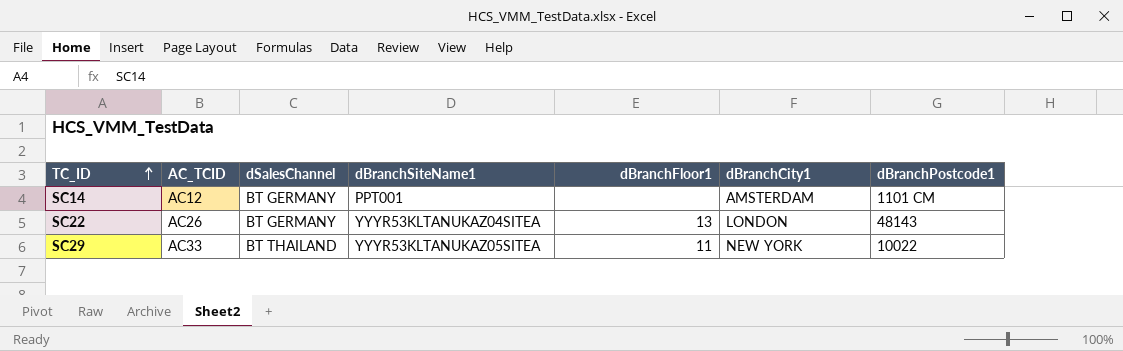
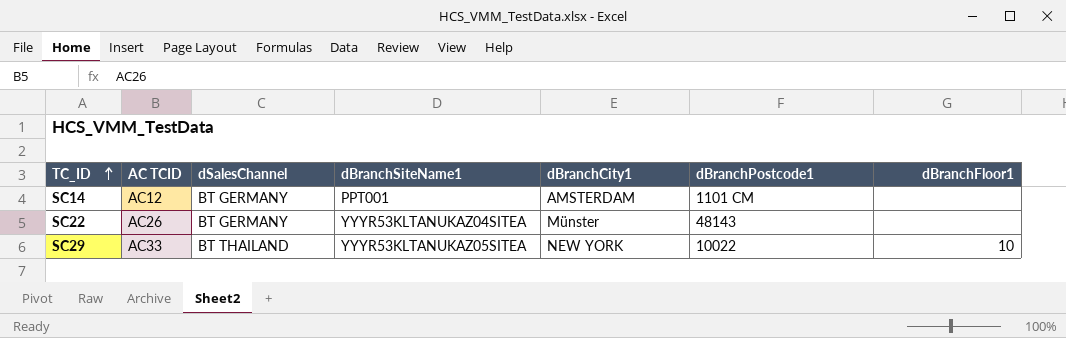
column name: AC_TCID -> AC TCID
column dBranchFloor1 | position: 5 -> 7
SC22 | dBranchCity1: LONDON -> Münster
SC22 | dBranchFloor1: 13 -> none
SC29 | dBranchFloor1: 11 -> 10

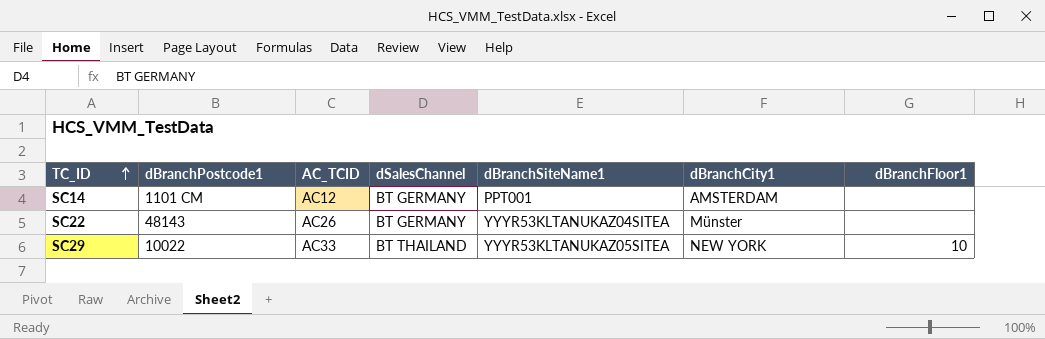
column dBranchPostcode1 | position: 6 -> 2
column name: AC TCID -> AC_TCID

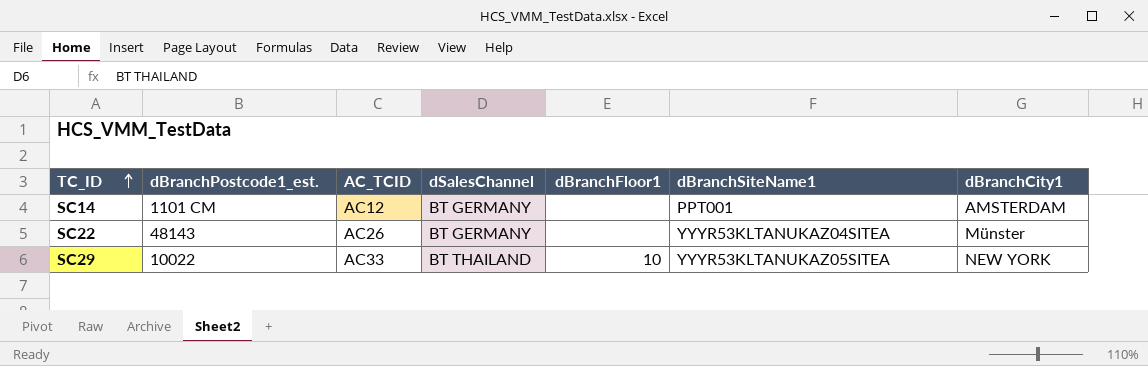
column name: dBranchPostcode1 -> dBranchPostcode1_est.
column dBranchFloor1 | position: 7 -> 5

